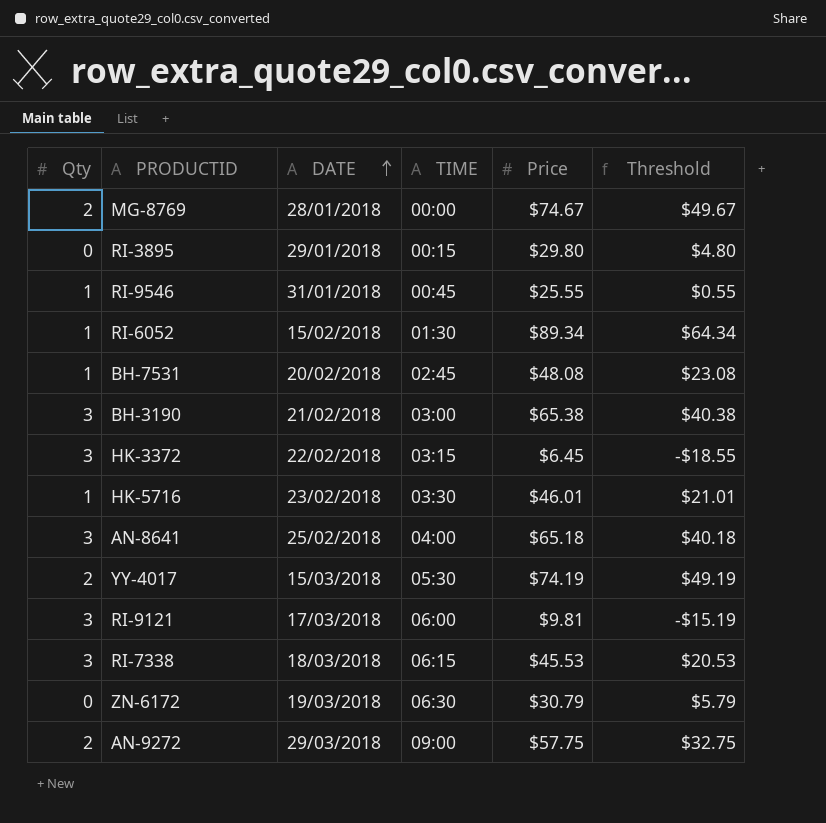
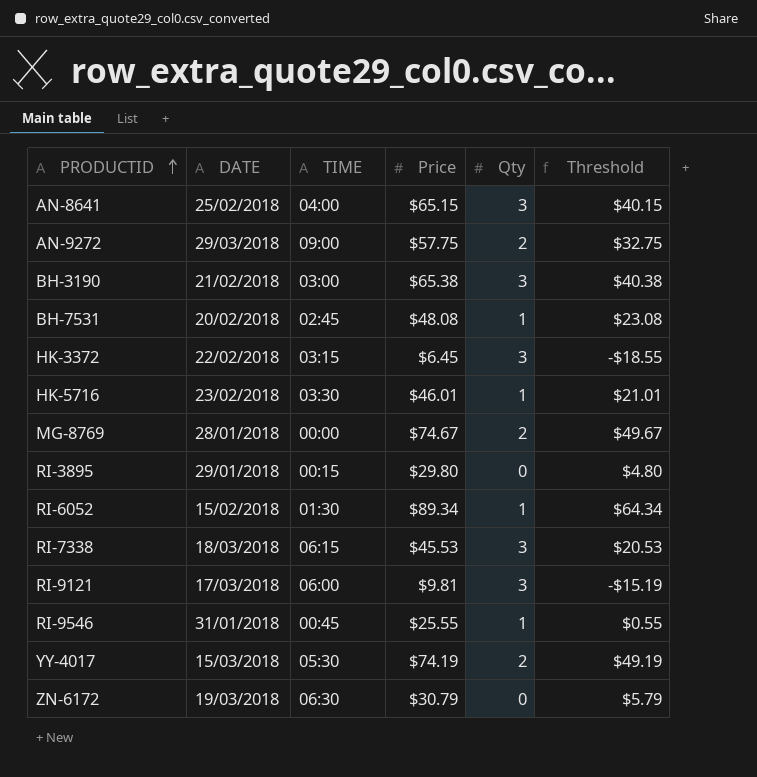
row order: DATE ascending -> PRODUCTID ascending
column Qty | position: 1 -> 5
AN-8641 | Price: $65.18 -> $65.15
AN-8641 | Threshold: $40.18 -> $40.15

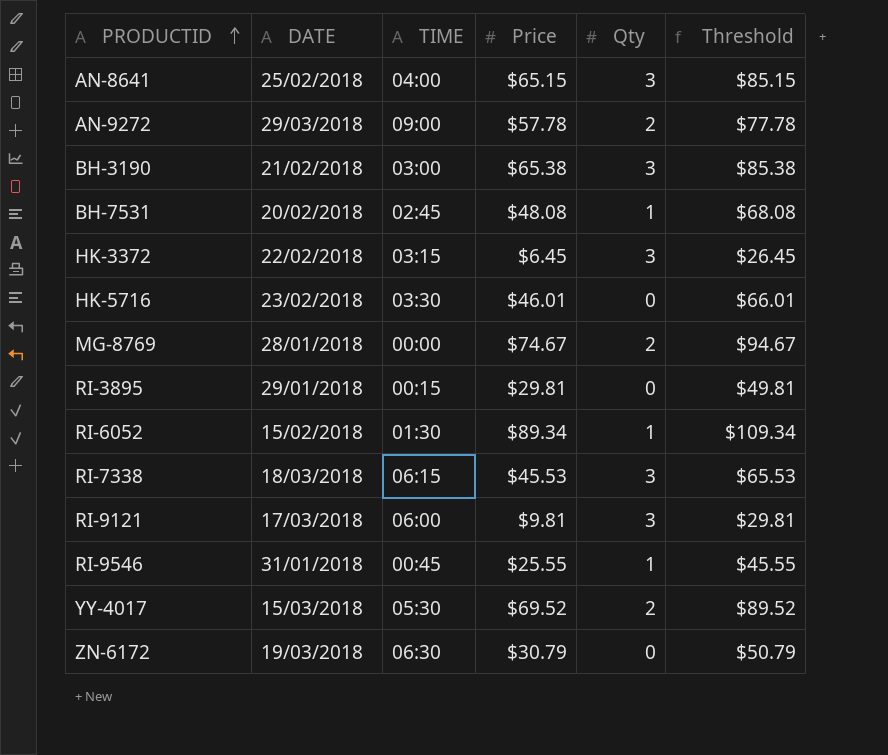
column Threshold | formula: [Price] - 25 -> [Price] + 20
AN-9272 | Price: $57.75 -> $57.78
HK-5716 | Qty: 1 -> 0
RI-3895 | Price: $29.80 -> $29.81
YY-4017 | Price: $74.19 -> $69.52

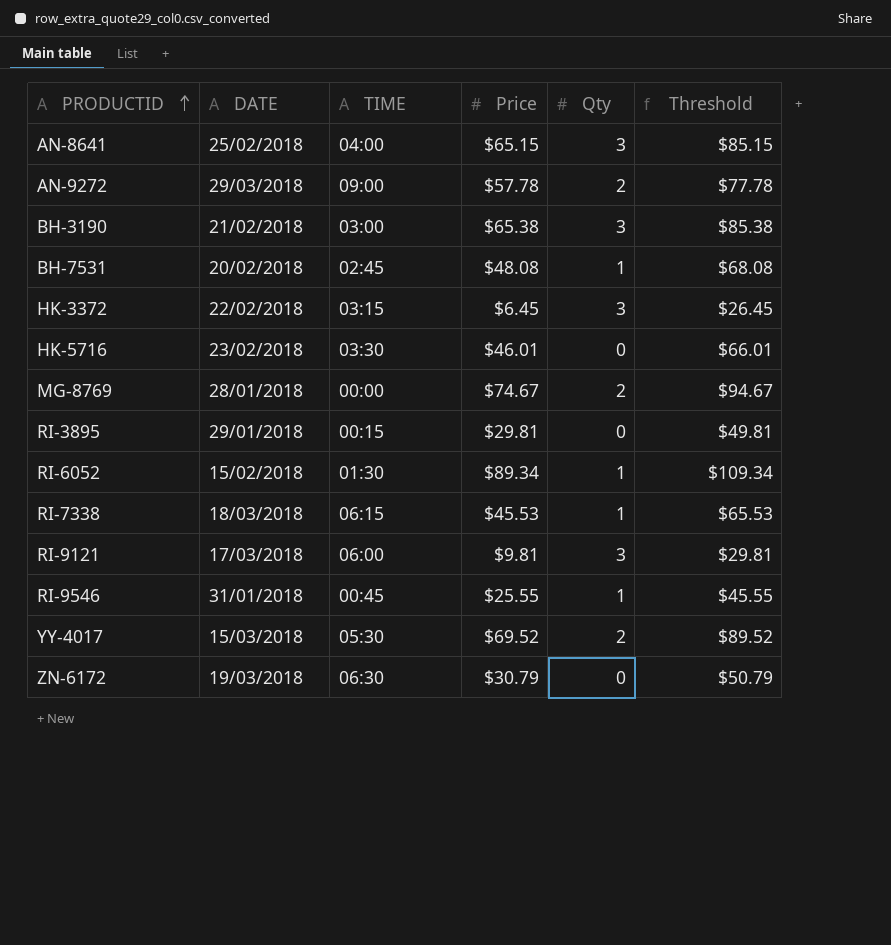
RI-7338 | Qty: 3 -> 1

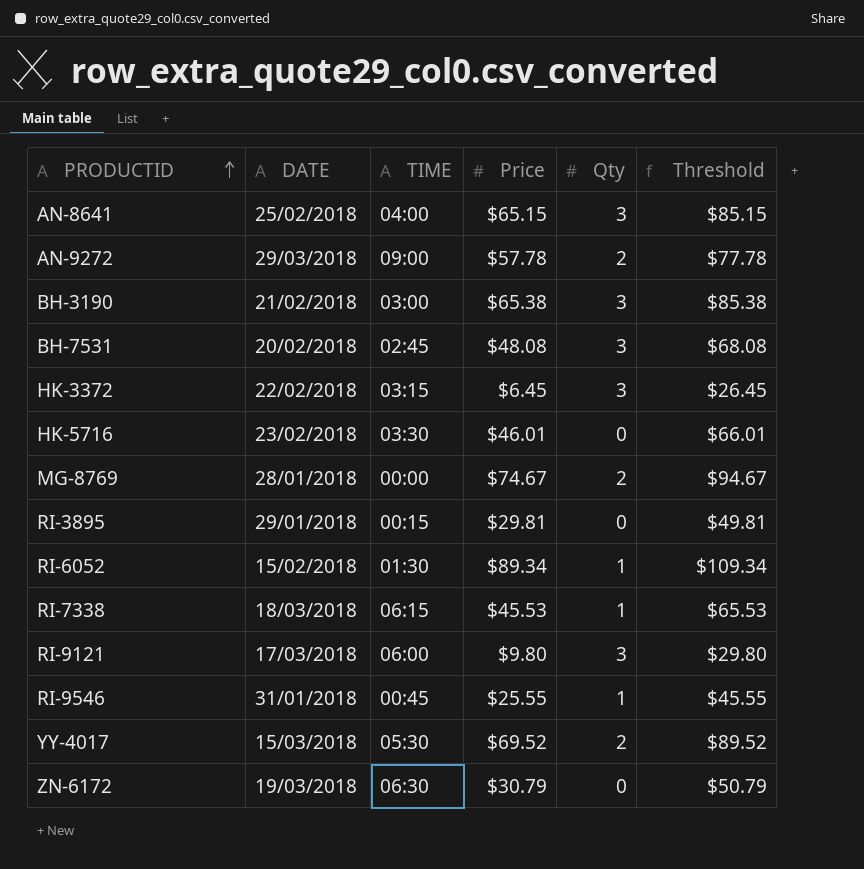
BH-7531 | Qty: 1 -> 3
RI-9121 | Price: $9.81 -> $9.80
RI-9121 | Threshold: $29.81 -> $29.80

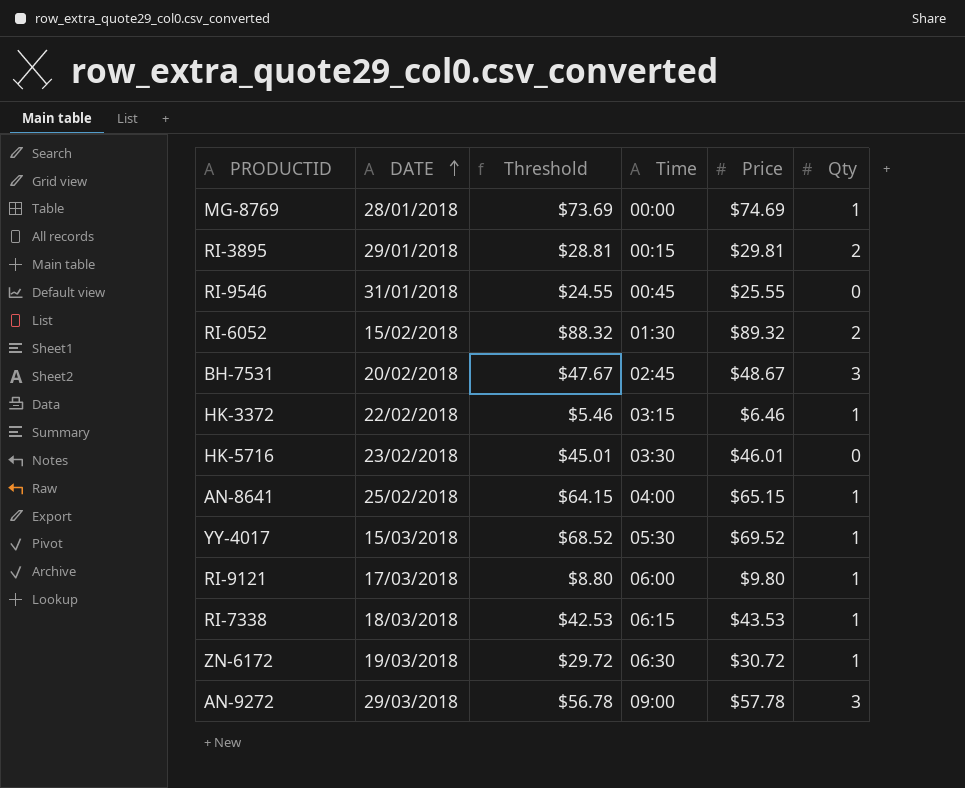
row order: PRODUCTID ascending -> DATE ascending
column Threshold | formula: [Price] + 20 -> [Price] - 1
column Threshold | position: 6 -> 3
column name: TIME -> Time
row BH-3190: 21/02/2018 | 03:00 | $65.38 | 3 | $85.38 -> none
MG-8769 | Price: $74.67 -> $74.69
MG-8769 | Qty: 2 -> 1
RI-3895 | Qty: 0 -> 2
RI-9546 | Qty: 1 -> 0
RI-6052 | Price: $89.34 -> $89.32
RI-6052 | Qty: 1 -> 2
BH-7531 | Price: $48.08 -> $48.67
HK-3372 | Price: $6.45 -> $6.46
HK-3372 | Qty: 3 -> 1
AN-8641 | Qty: 3 -> 1
YY-4017 | Qty: 2 -> 1
RI-9121 | Qty: 3 -> 1
RI-7338 | Price: $45.53 -> $43.53
ZN-6172 | Price: $30.79 -> $30.72
ZN-6172 | Qty: 0 -> 1
AN-9272 | Qty: 2 -> 3

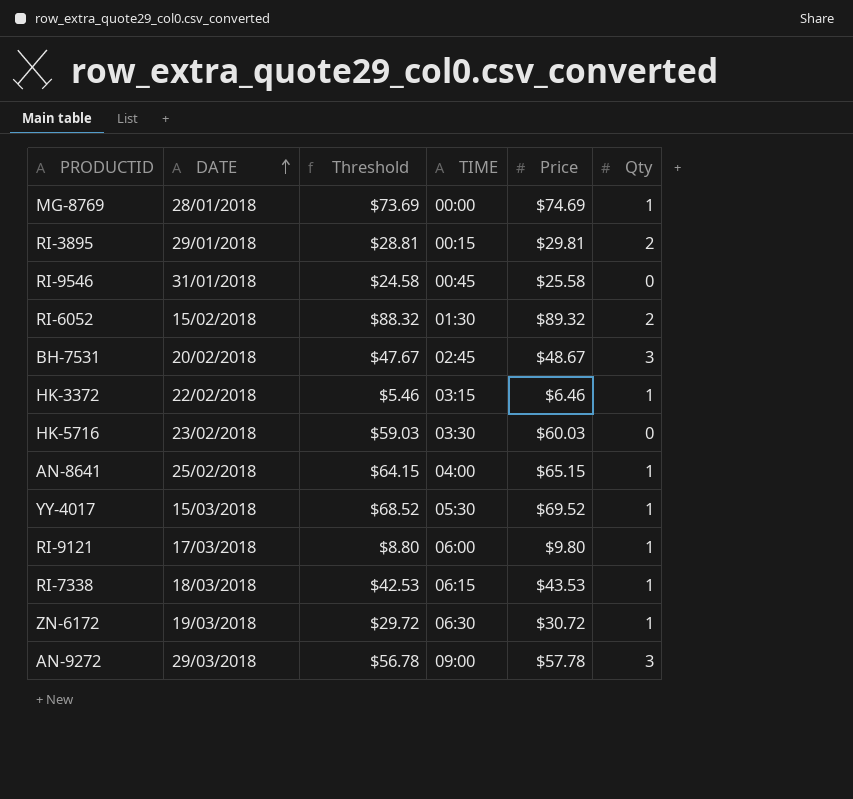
column name: Time -> TIME
RI-9546 | Threshold: $24.55 -> $24.58
RI-9546 | Price: $25.55 -> $25.58
HK-5716 | Threshold: $45.01 -> $59.03
HK-5716 | Price: $46.01 -> $60.03

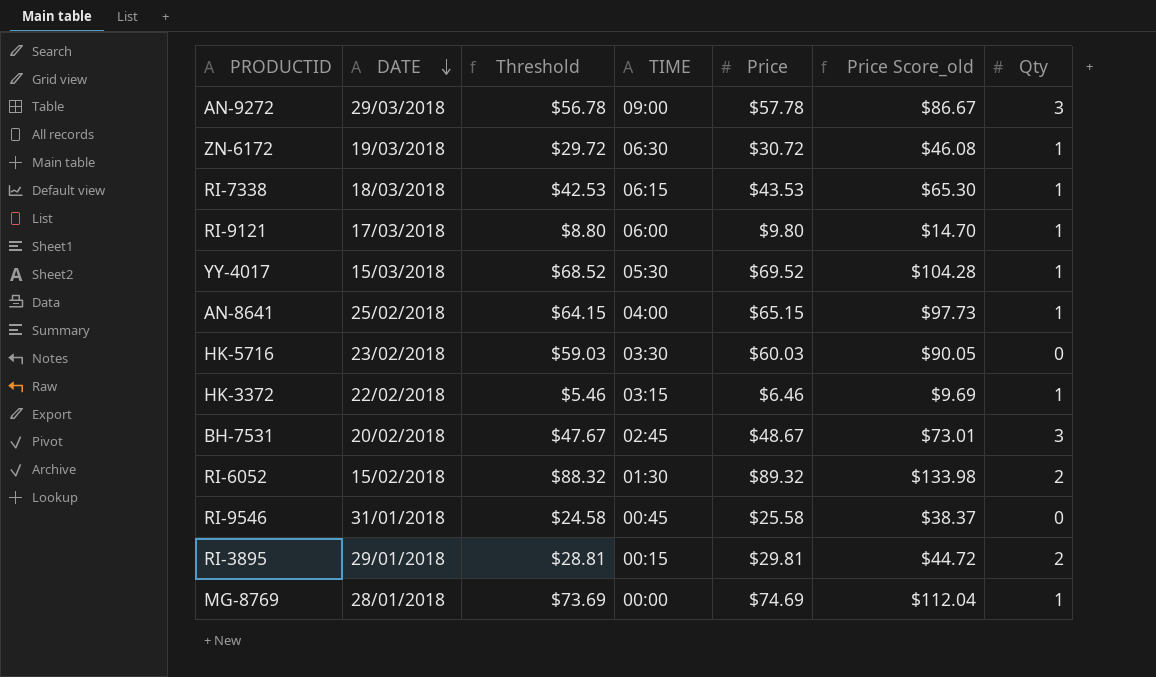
row order: DATE ascending -> DATE descending
column Price Score_old | formula: none -> [Price] * 1.5

